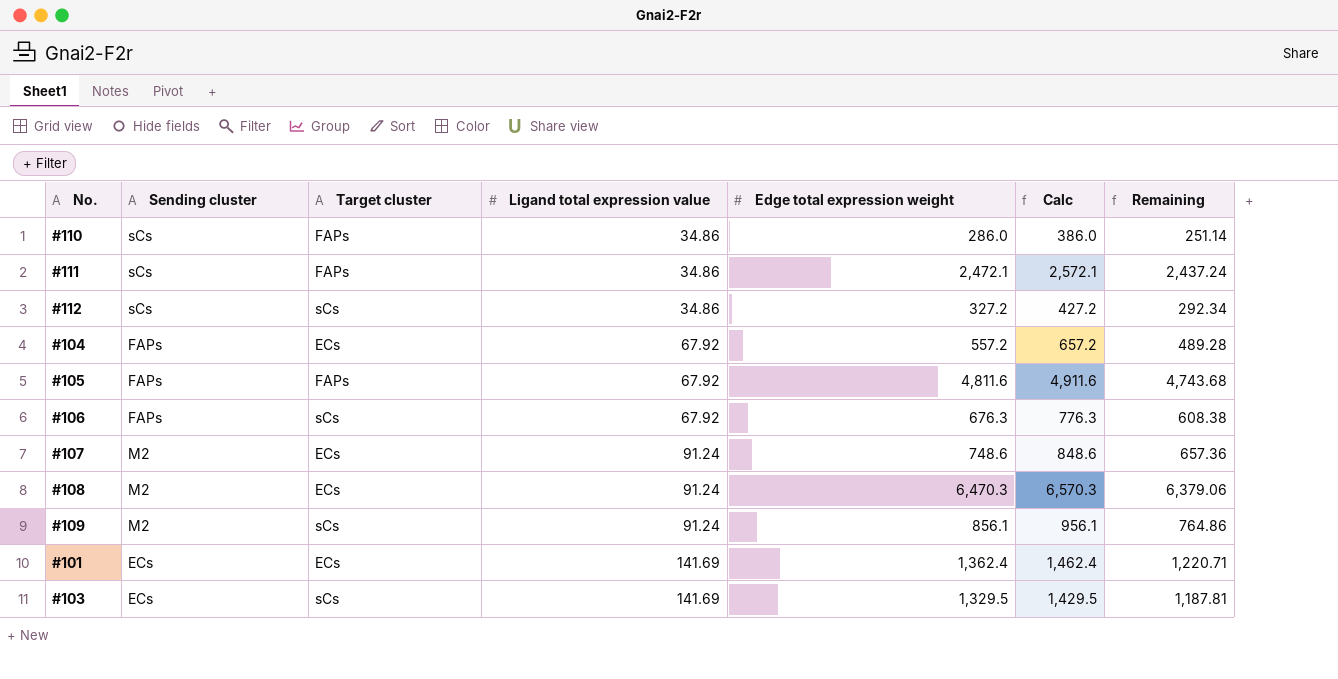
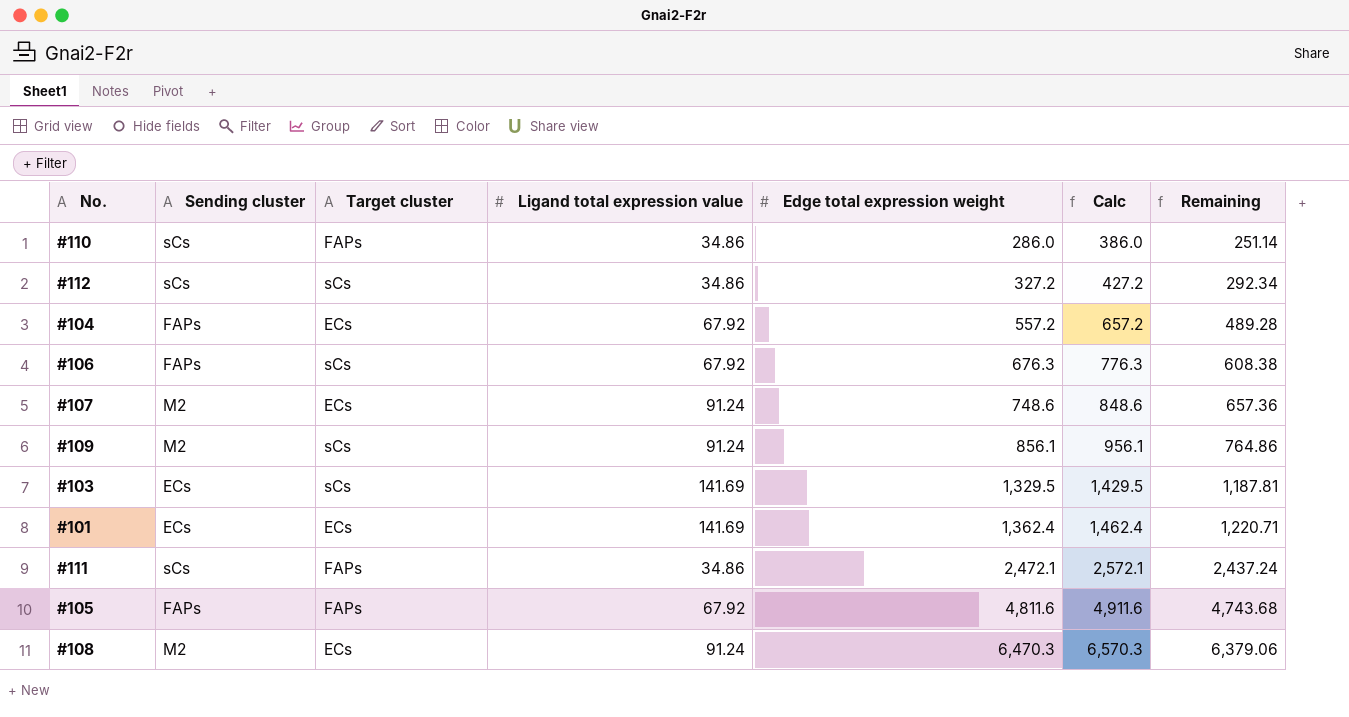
row order: Ligand total expression value ascending -> Edge total expression weight ascending

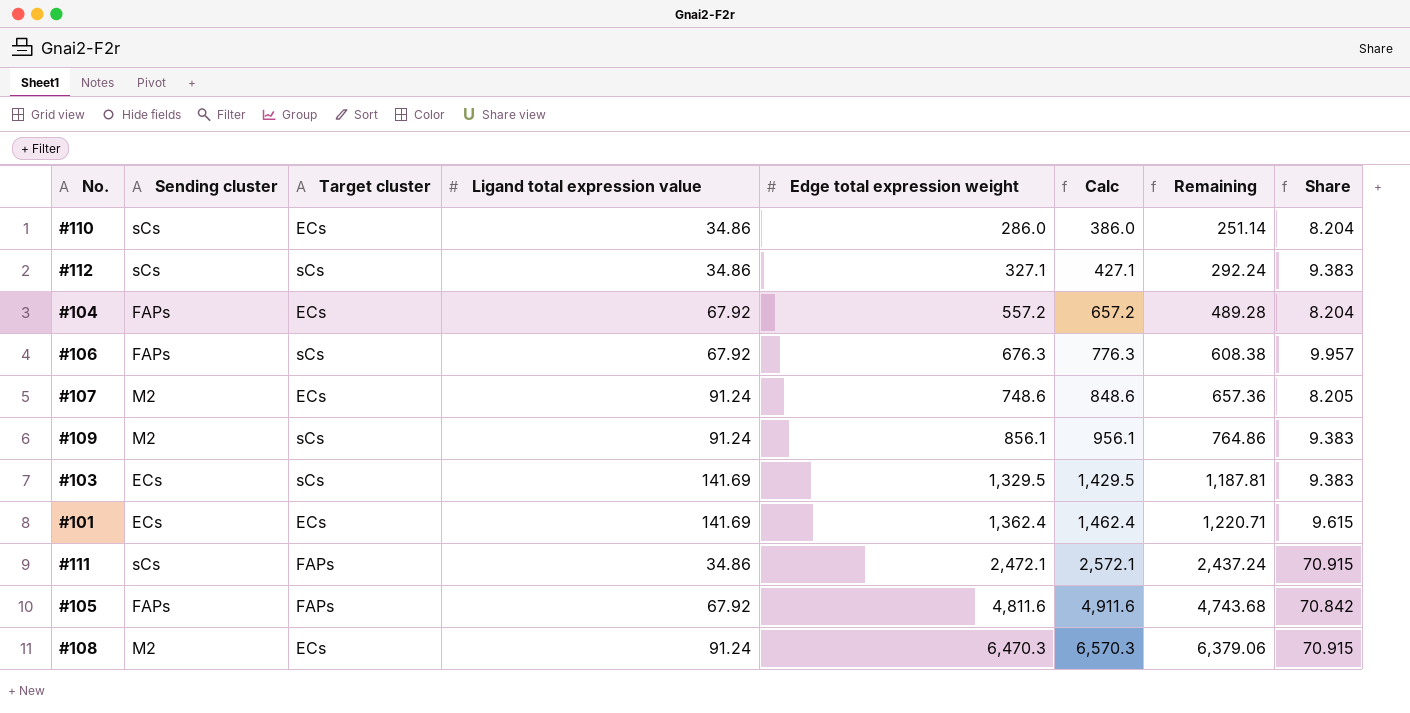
column Share | formula: none -> [Edge total expression weight] / [Ligand total expression value]
#110 | Target cluster: FAPs -> ECs
#112 | Edge total expression weight: 327.2 -> 327.1
#112 | Calc: 427.2 -> 427.1
#112 | Remaining: 292.34 -> 292.24

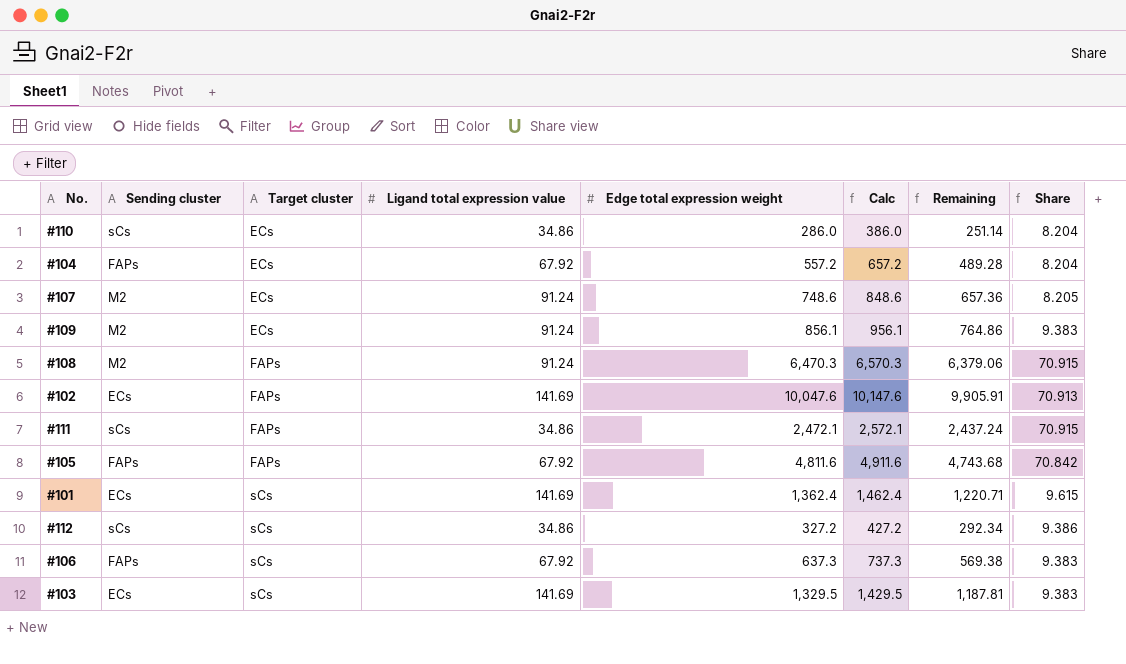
row order: Edge total expression weight ascending -> Target cluster ascending
#109 | Target cluster: sCs -> ECs
#108 | Target cluster: ECs -> FAPs
row #102: none -> ECs | FAPs | 141.69 | 10,047.6 | 10,147.6 | 9,905.91 | 70.913
#101 | Target cluster: ECs -> sCs
#112 | Edge total expression weight: 327.1 -> 327.2
#112 | Calc: 427.1 -> 427.2
#112 | Remaining: 292.24 -> 292.34
#112 | Share: 9.383 -> 9.386
#106 | Edge total expression weight: 676.3 -> 637.3
#106 | Calc: 776.3 -> 737.3
#106 | Remaining: 608.38 -> 569.38
#106 | Share: 9.957 -> 9.383

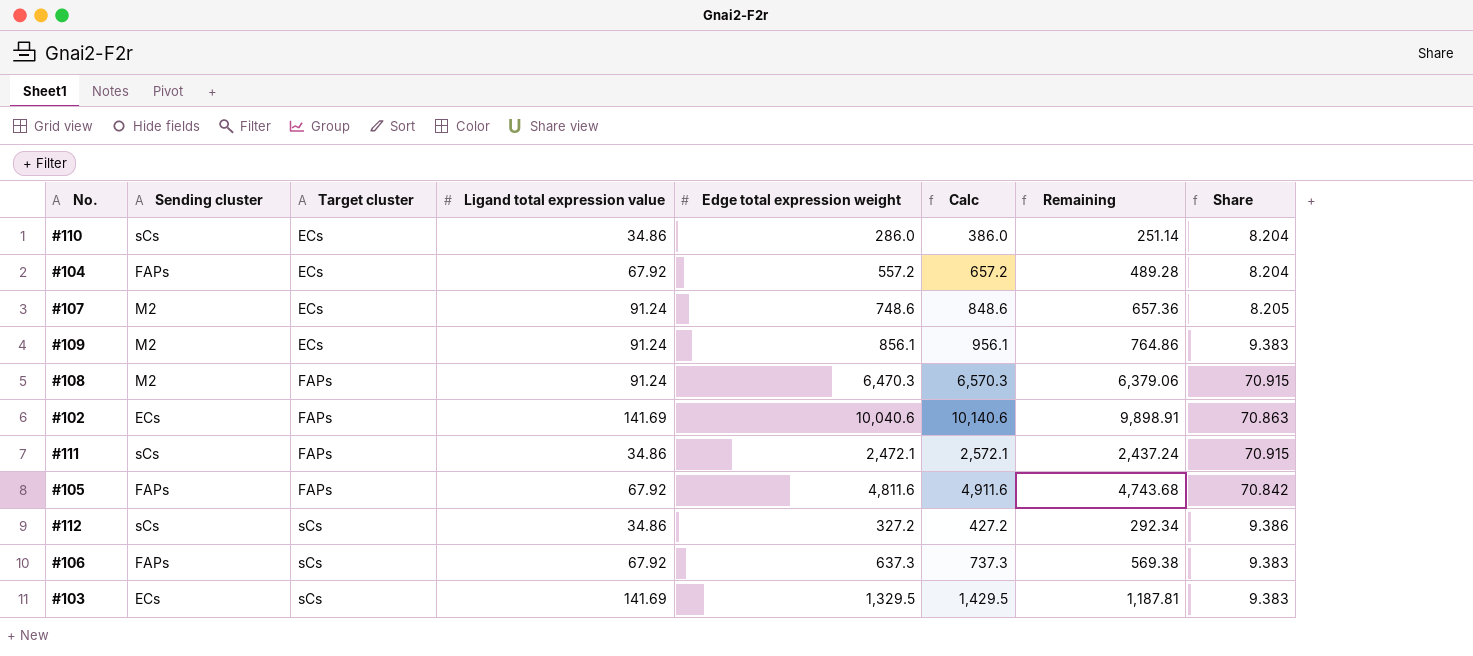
row #101: ECs | sCs | 141.69 | 1,362.4 | 1,462.4 | 1,220.71 | 9.615 -> none
#102 | Edge total expression weight: 10,047.6 -> 10,040.6
#102 | Calc: 10,147.6 -> 10,140.6
#102 | Remaining: 9,905.91 -> 9,898.91
#102 | Share: 70.913 -> 70.863

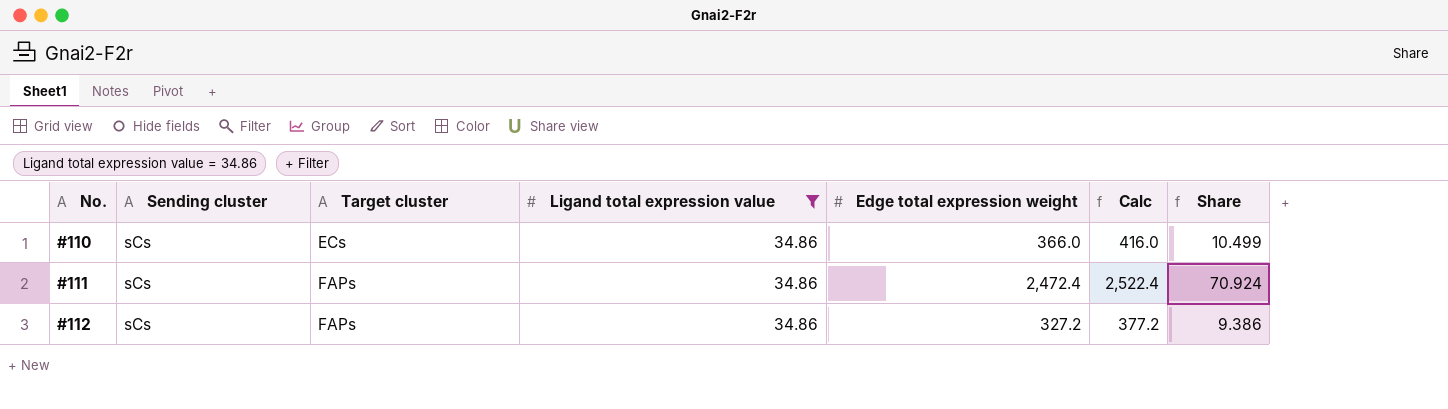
filter: none -> Ligand total expression value = 34.86
column Remaining | formula: [Edge total expression weight] - [Ligand total expression value] -> none
column Calc | formula: [Edge total expression weight] + 100 -> [Edge total expression weight] + 50
#110 | Edge total expression weight: 286.0 -> 366.0
#110 | Share: 8.204 -> 10.499
#111 | Edge total expression weight: 2,472.1 -> 2,472.4
#111 | Share: 70.915 -> 70.924
#112 | Target cluster: sCs -> FAPs

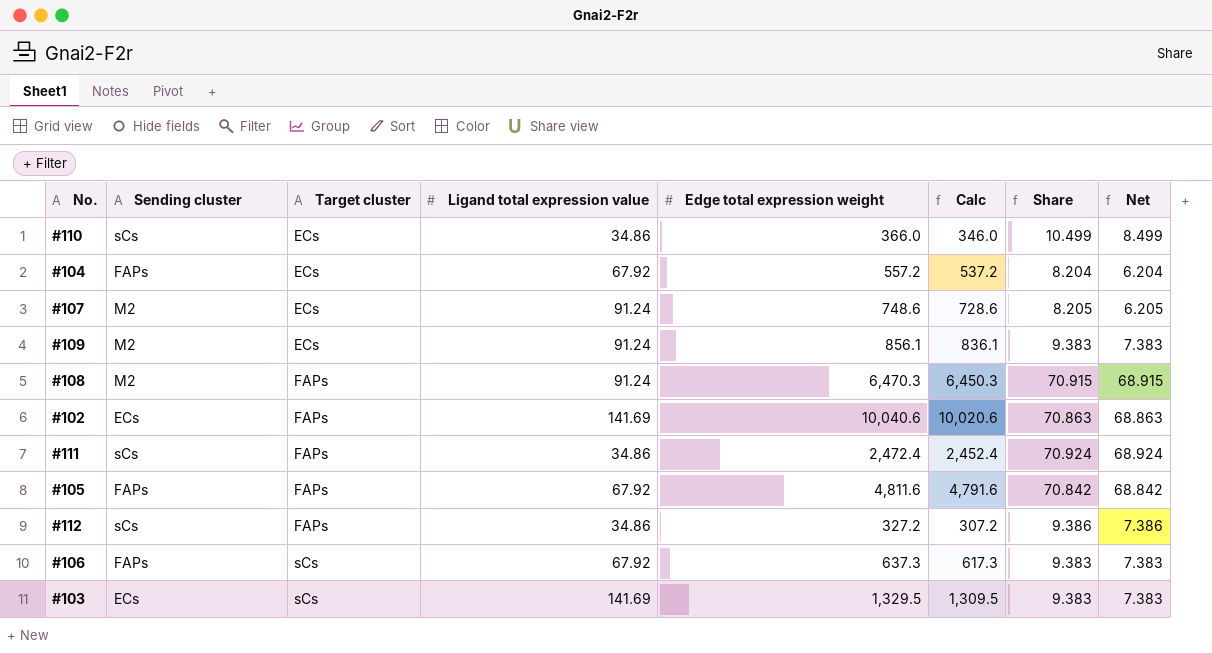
filter: Ligand total expression value = 34.86 -> none
column Calc | formula: [Edge total expression weight] + 50 -> [Edge total expression weight] - 20
column Net | formula: none -> [Share] - 2

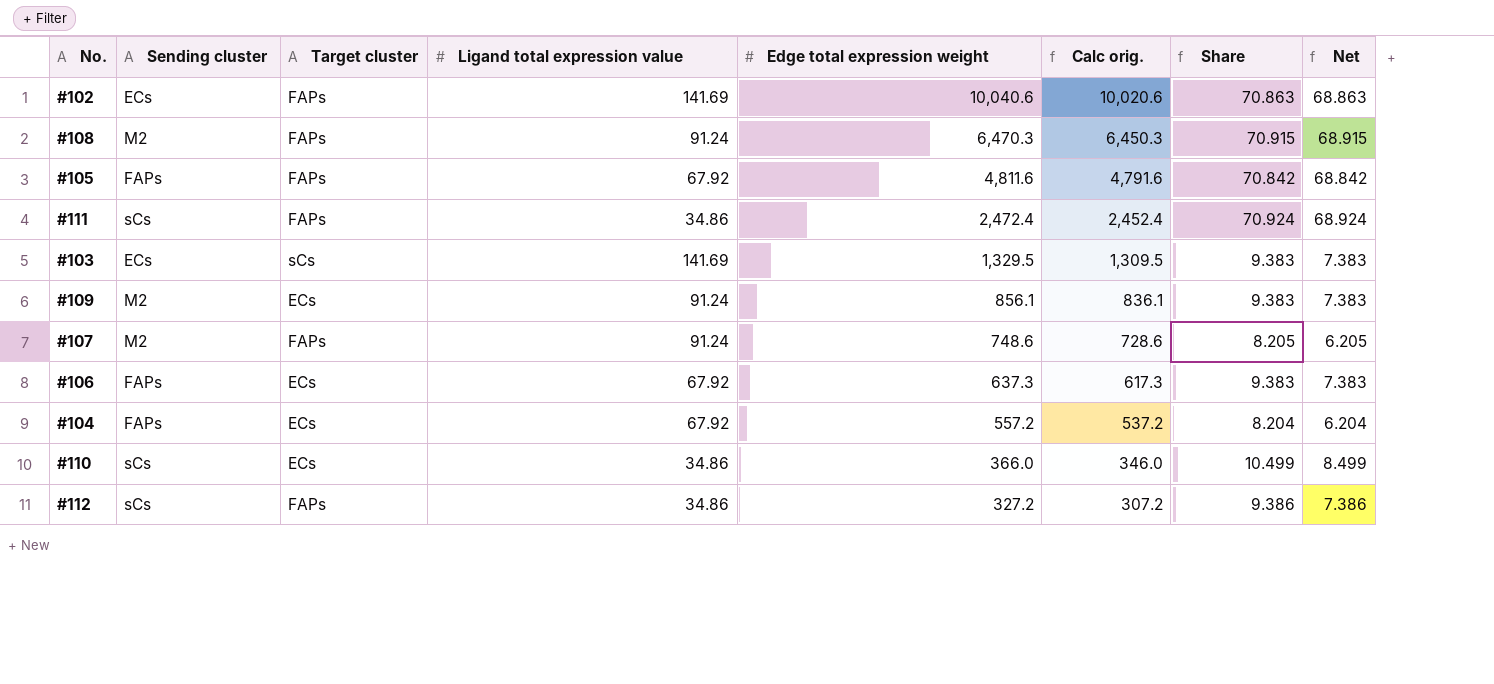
row order: Target cluster ascending -> Edge total expression weight descending
column name: Calc -> Calc orig.
#107 | Target cluster: ECs -> FAPs
#106 | Target cluster: sCs -> ECs

